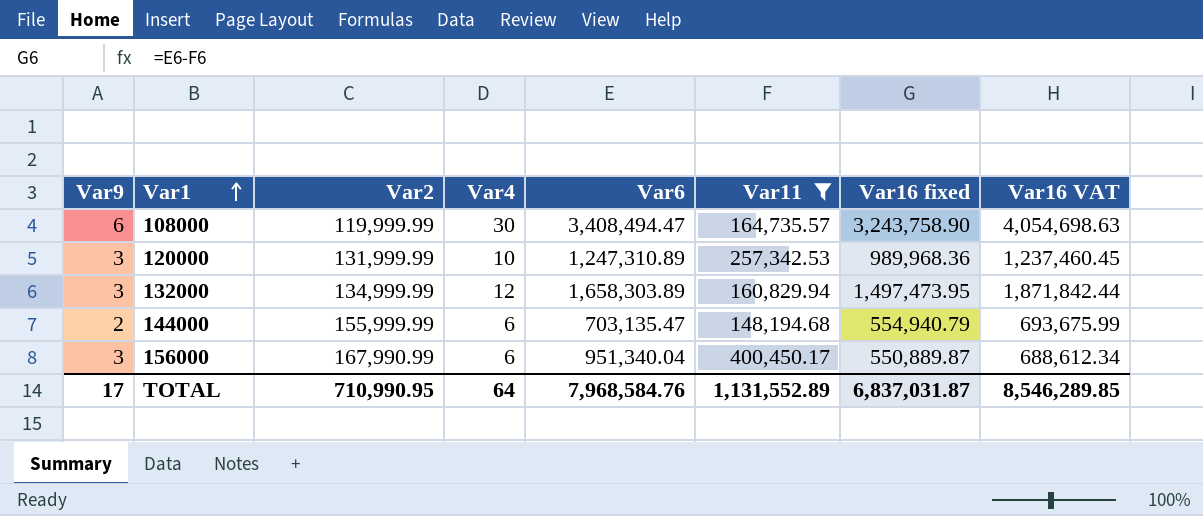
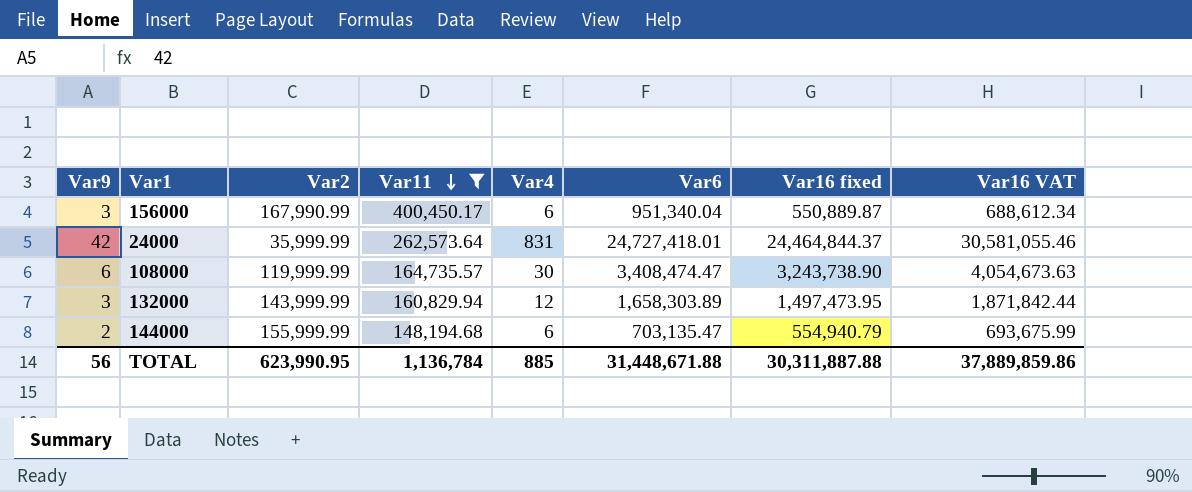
row order: Var1 ascending -> Var11 descending
column Var11 | position: 6 -> 4
row 120000: 3 | 131,999.99 | 10 | 1,247,310.89 | 257,342.53 | 989,968.36 | 1,237,460.45 -> none
row 24000: none -> 42 | 35,999.99 | 262,573.64 | 831 | 24,727,418.01 | 24,464,844.37 | 30,581,055.46
108000 | Var6: 3,408,494.47 -> 3,408,474.47
108000 | Var16 fixed: 3,243,758.90 -> 3,243,738.90
108000 | Var16 VAT: 4,054,698.63 -> 4,054,673.63
132000 | Var2: 134,999.99 -> 143,999.99
TOTAL | Var9: 17 -> 56
TOTAL | Var2: 710,990.95 -> 623,990.95
TOTAL | Var11: 1,131,552.89 -> 1,136,784
TOTAL | Var4: 64 -> 885
TOTAL | Var6: 7,968,584.76 -> 31,448,671.88
TOTAL | Var16 fixed: 6,837,031.87 -> 30,311,887.88
TOTAL | Var16 VAT: 8,546,289.85 -> 37,889,859.86

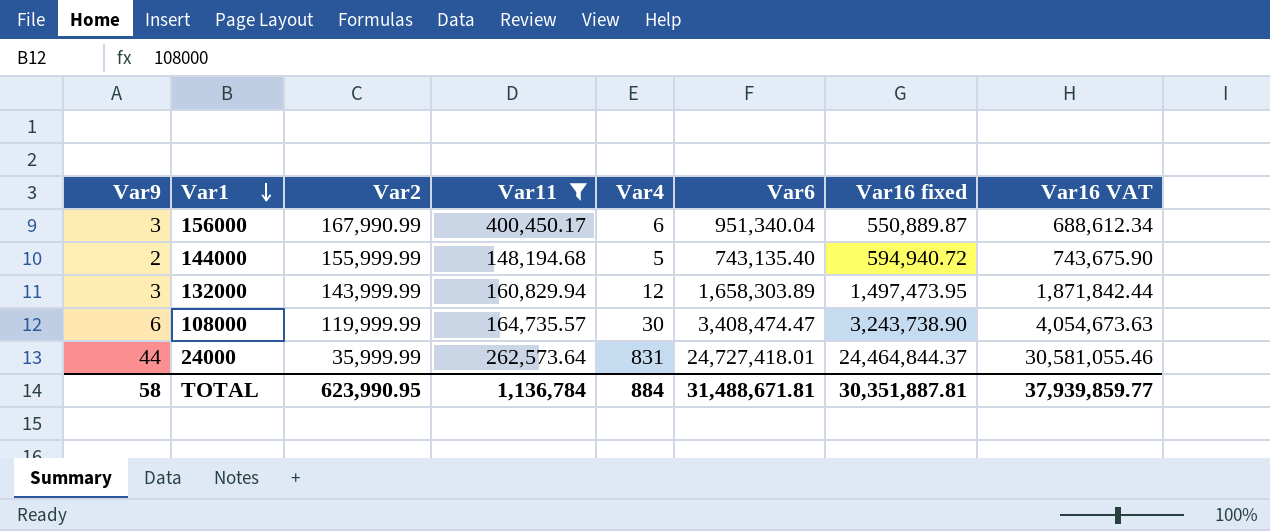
row order: Var11 descending -> Var1 descending
144000 | Var4: 6 -> 5
144000 | Var6: 703,135.47 -> 743,135.40
144000 | Var16 fixed: 554,940.79 -> 594,940.72
144000 | Var16 VAT: 693,675.99 -> 743,675.90
24000 | Var9: 42 -> 44
TOTAL | Var9: 56 -> 58
TOTAL | Var4: 885 -> 884
TOTAL | Var6: 31,448,671.88 -> 31,488,671.81
TOTAL | Var16 fixed: 30,311,887.88 -> 30,351,887.81
TOTAL | Var16 VAT: 37,889,859.86 -> 37,939,859.77

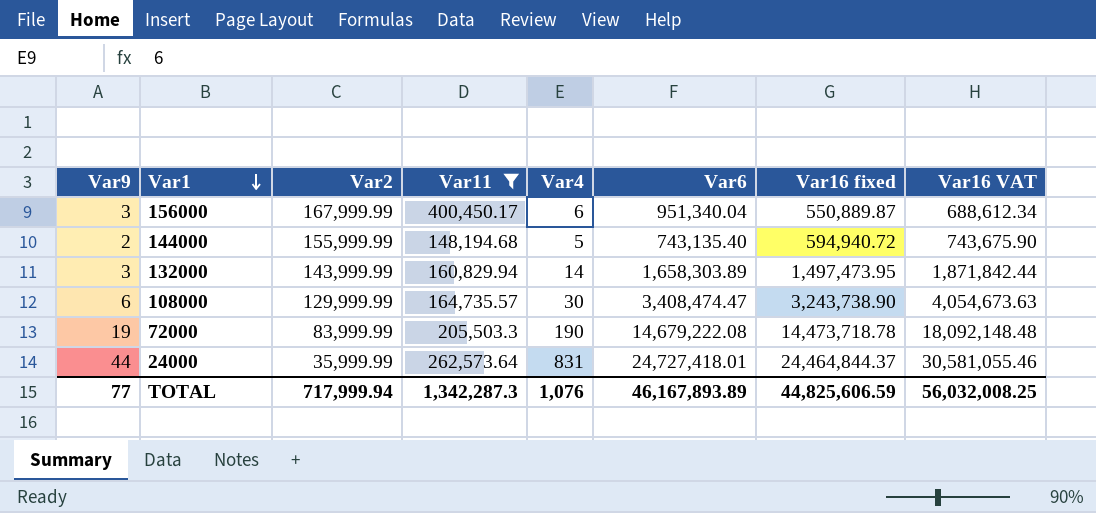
156000 | Var2: 167,990.99 -> 167,999.99
132000 | Var4: 12 -> 14
108000 | Var2: 119,999.99 -> 129,999.99
row 72000: none -> 19 | 83,999.99 | 205,503.3 | 190 | 14,679,222.08 | 14,473,718.78 | 18,092,148.48
TOTAL | Var9: 58 -> 77
TOTAL | Var2: 623,990.95 -> 717,999.94
TOTAL | Var11: 1,136,784 -> 1,342,287.3
TOTAL | Var4: 884 -> 1,076
TOTAL | Var6: 31,488,671.81 -> 46,167,893.89
TOTAL | Var16 fixed: 30,351,887.81 -> 44,825,606.59
TOTAL | Var16 VAT: 37,939,859.77 -> 56,032,008.25

